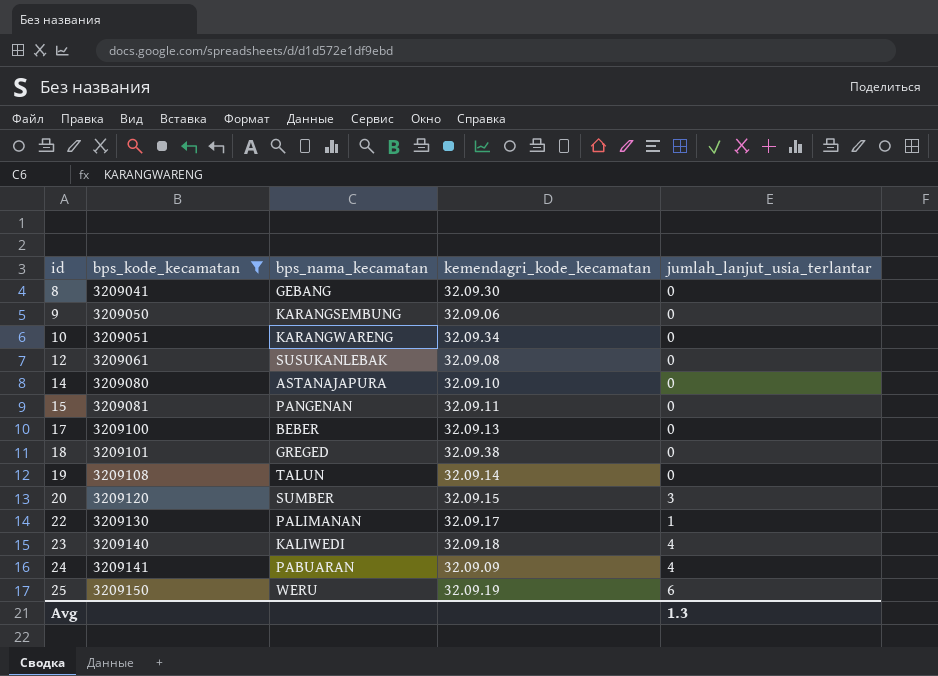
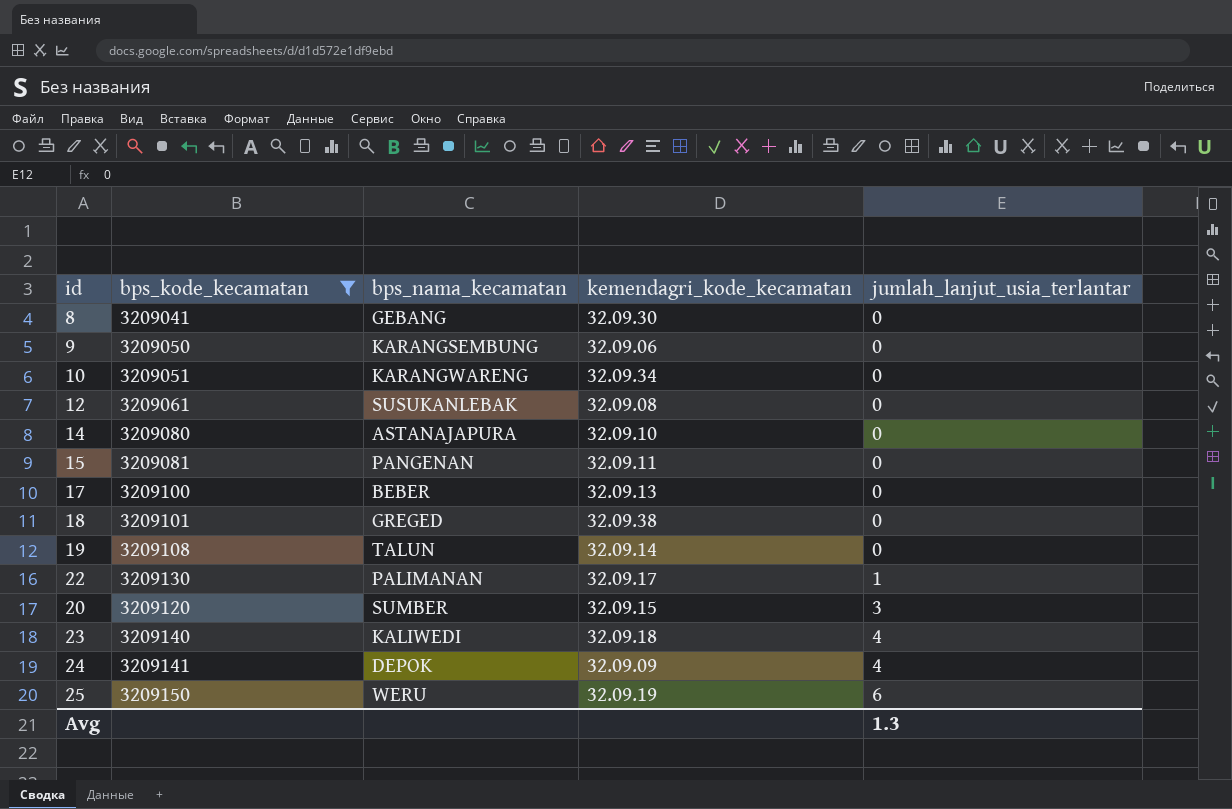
row order: id ascending -> jumlah_lanjut_usia_terlantar ascending
24 | bps_nama_kecamatan: PABUARAN -> DEPOK

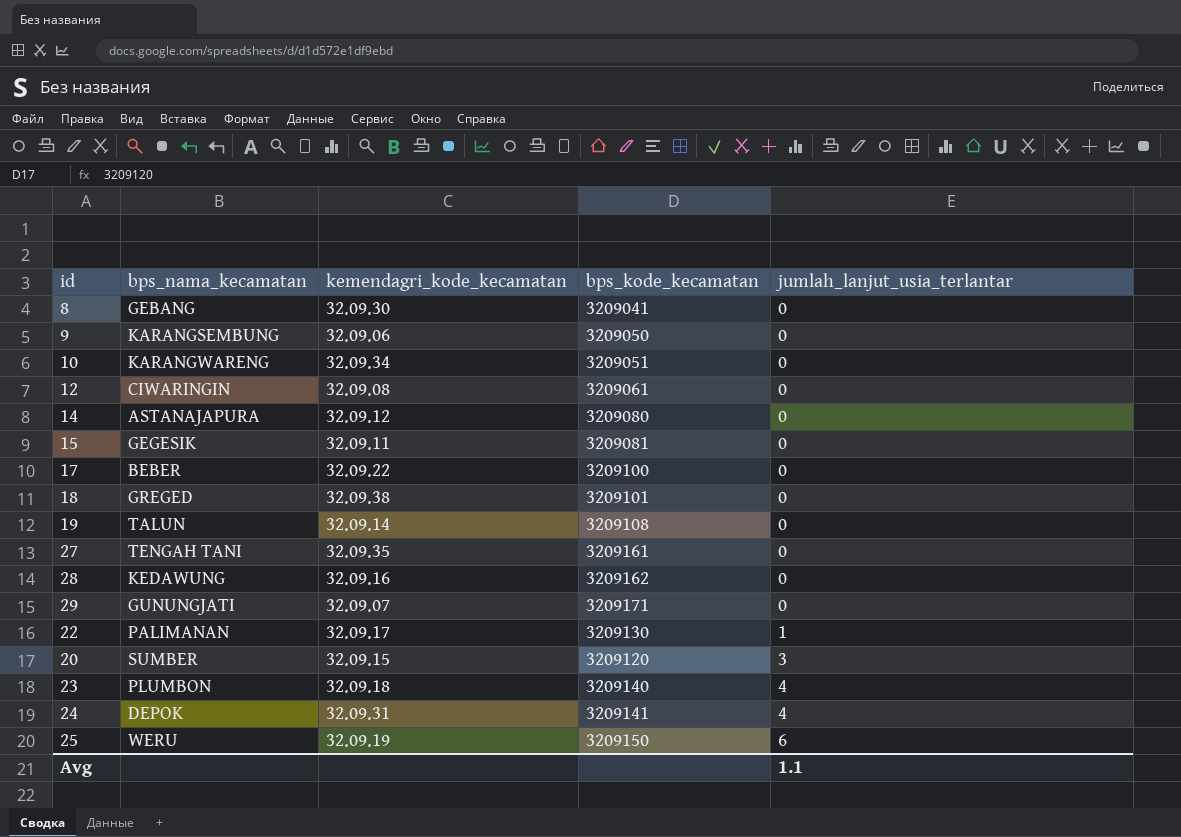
filter: bps_kode_kecamatan <= 3209150 -> none
column bps_kode_kecamatan | position: 2 -> 4
12 | bps_nama_kecamatan: SUSUKANLEBAK -> CIWARINGIN
14 | kemendagri_kode_kecamatan: 32.09.10 -> 32.09.12
15 | bps_nama_kecamatan: PANGENAN -> GEGESIK
17 | kemendagri_kode_kecamatan: 32.09.13 -> 32.09.22
23 | bps_nama_kecamatan: KALIWEDI -> PLUMBON
24 | kemendagri_kode_kecamatan: 32.09.09 -> 32.09.31
Avg | jumlah_lanjut_usia_terlantar: 1.3 -> 1.1

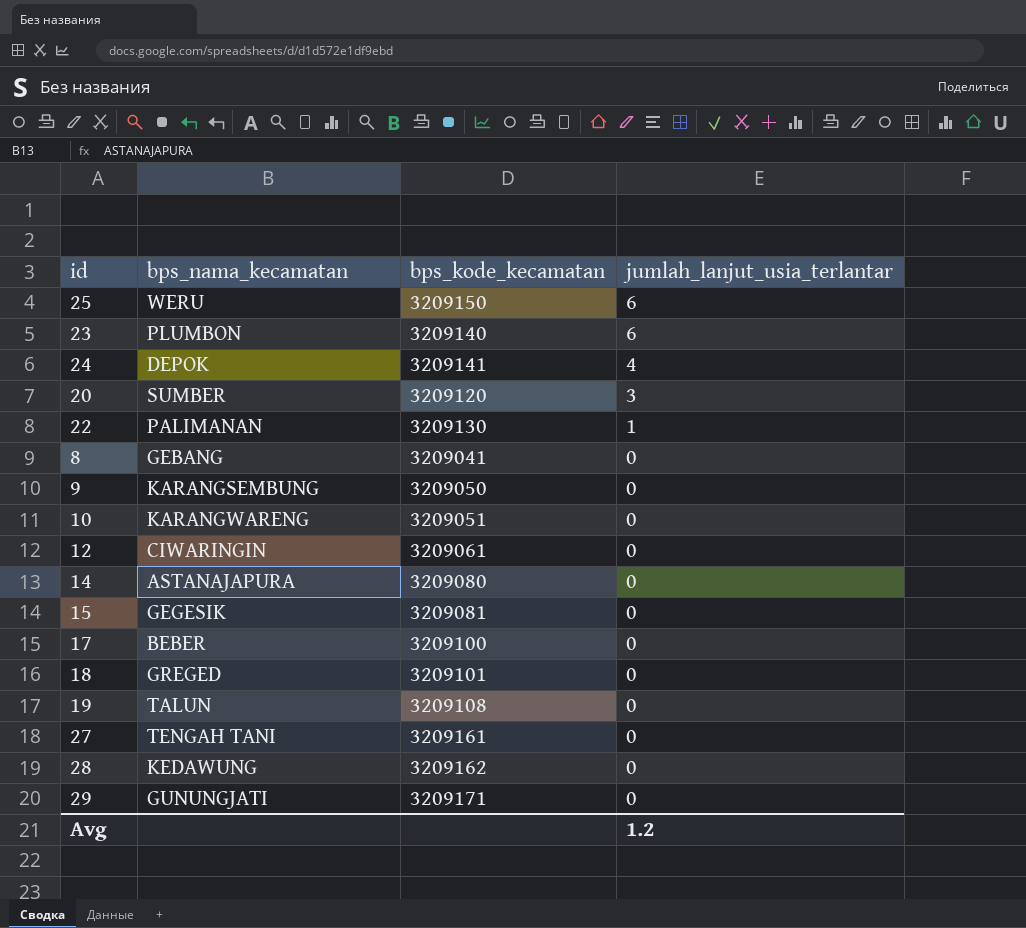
row order: jumlah_lanjut_usia_terlantar ascending -> jumlah_lanjut_usia_terlantar descending
column kemendagri_kode_kecamatan | position: 3 -> none
23 | jumlah_lanjut_usia_terlantar: 4 -> 6
Avg | jumlah_lanjut_usia_terlantar: 1.1 -> 1.2

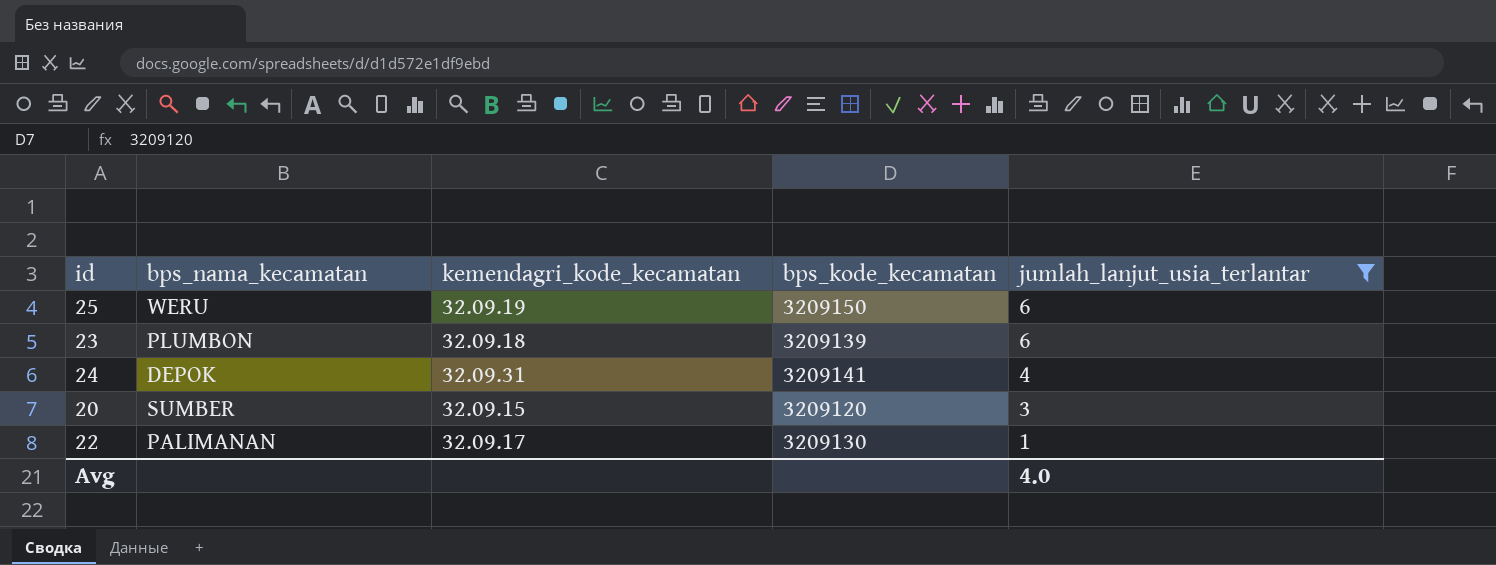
filter: none -> jumlah_lanjut_usia_terlantar != 0
column kemendagri_kode_kecamatan | position: none -> 3
23 | bps_kode_kecamatan: 3209140 -> 3209139
Avg | jumlah_lanjut_usia_terlantar: 1.2 -> 4.0

